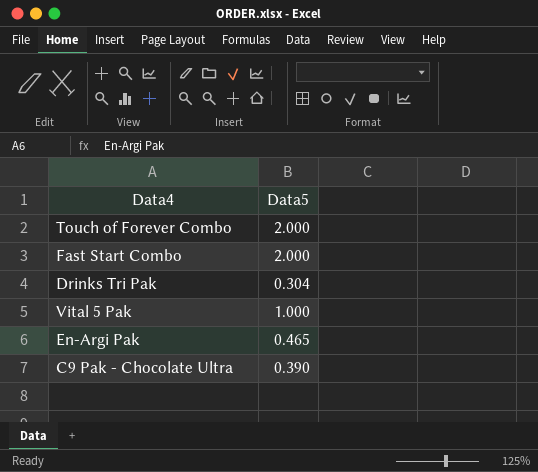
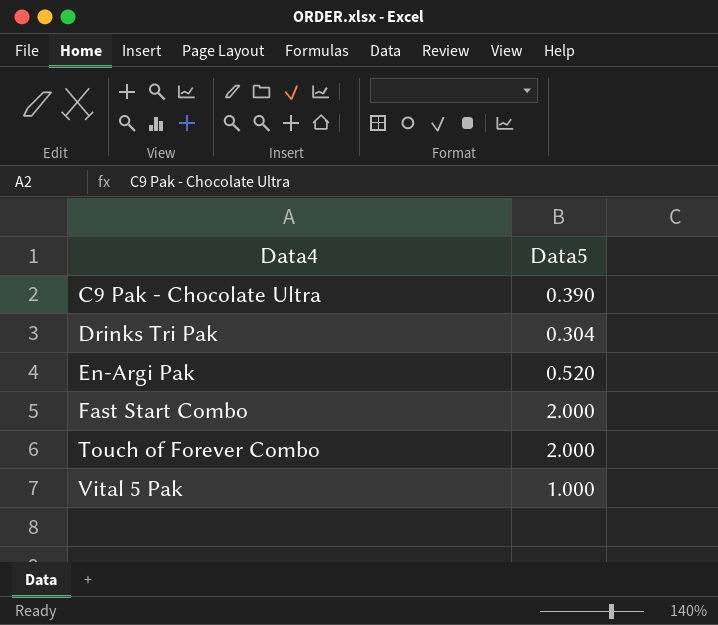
row order: none -> Data4 ascending
En-Argi Pak | Data5: 0.465 -> 0.520

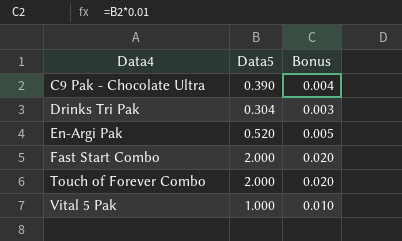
column Bonus | formula: none -> [Data5] * 0.01

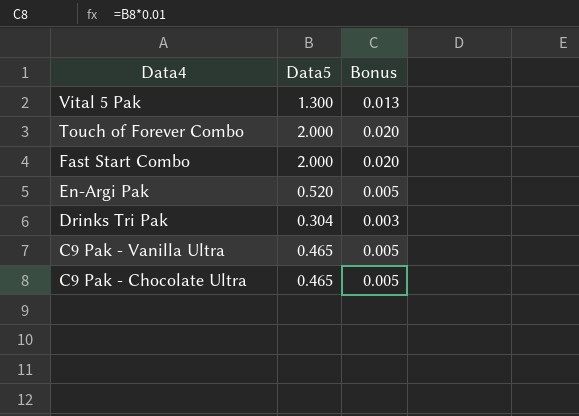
row order: Data4 ascending -> Data4 descending
Vital 5 Pak | Data5: 1.000 -> 1.300
Vital 5 Pak | Bonus: 0.010 -> 0.013
row C9 Pak - Vanilla Ultra: none -> 0.465 | 0.005
C9 Pak - Chocolate Ultra | Data5: 0.390 -> 0.465
C9 Pak - Chocolate Ultra | Bonus: 0.004 -> 0.005

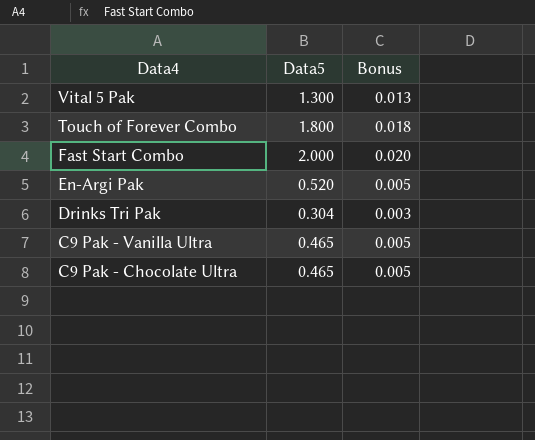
Touch of Forever Combo | Data5: 2.000 -> 1.800
Touch of Forever Combo | Bonus: 0.020 -> 0.018

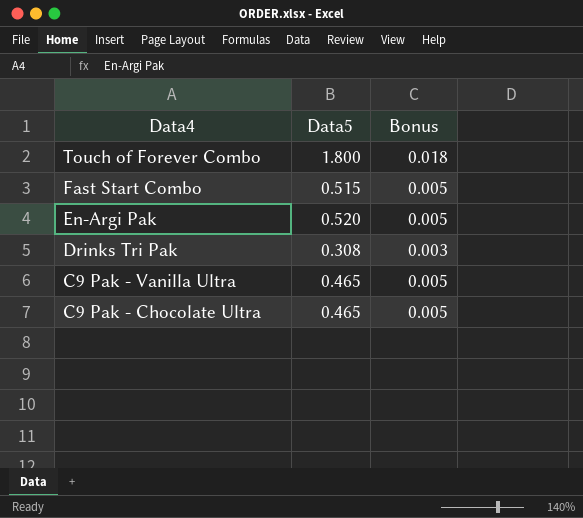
row Vital 5 Pak: 1.300 | 0.013 -> none
Fast Start Combo | Data5: 2.000 -> 0.515
Fast Start Combo | Bonus: 0.020 -> 0.005
Drinks Tri Pak | Data5: 0.304 -> 0.308

